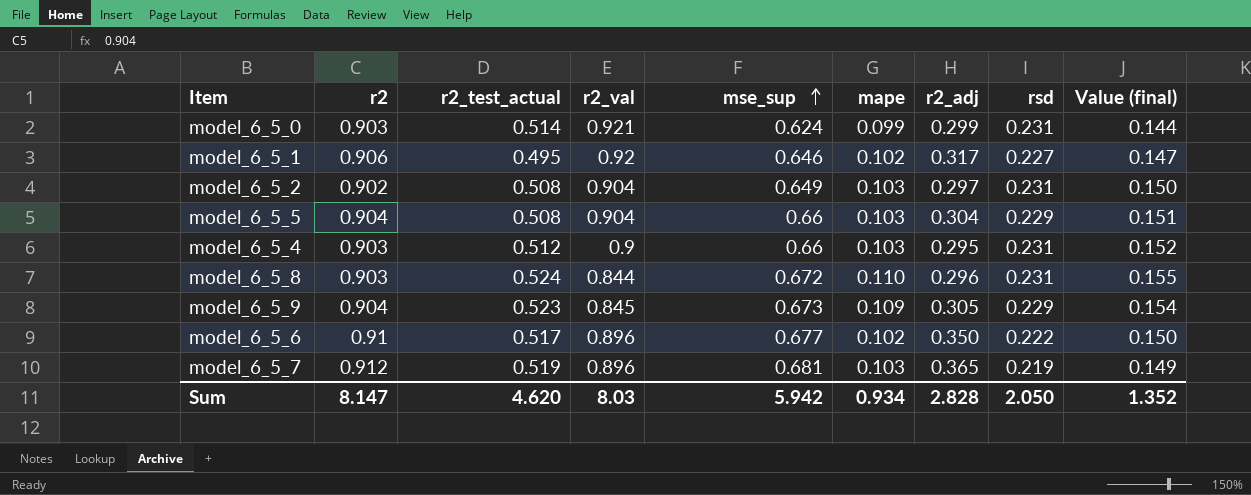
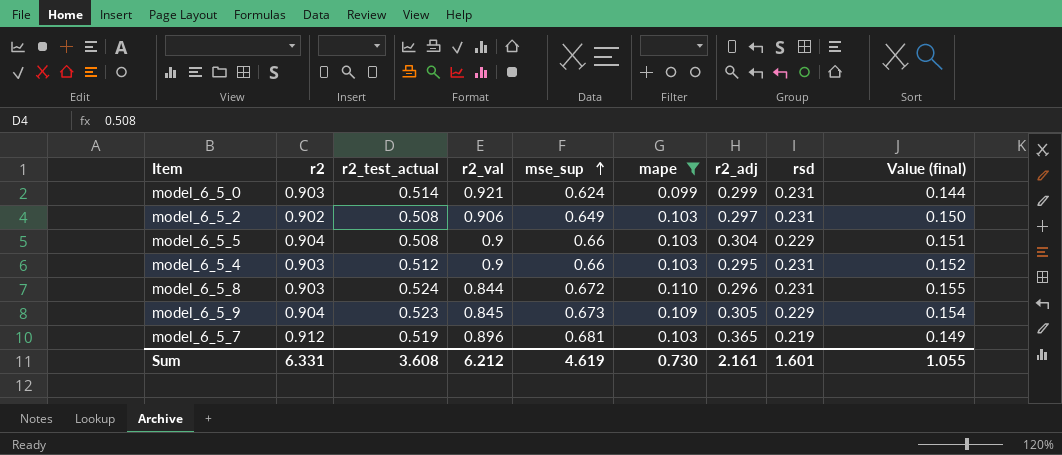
filter: none -> mape != 0.102
model_6_5_2 | r2_val: 0.904 -> 0.906
model_6_5_5 | r2_val: 0.904 -> 0.9
Sum | r2: 8.147 -> 6.331
Sum | r2_test_actual: 4.620 -> 3.608
Sum | r2_val: 8.03 -> 6.212
Sum | mse_sup: 5.942 -> 4.619
Sum | mape: 0.934 -> 0.730
Sum | r2_adj: 2.828 -> 2.161
Sum | rsd: 2.050 -> 1.601
Sum | Value (final): 1.352 -> 1.055

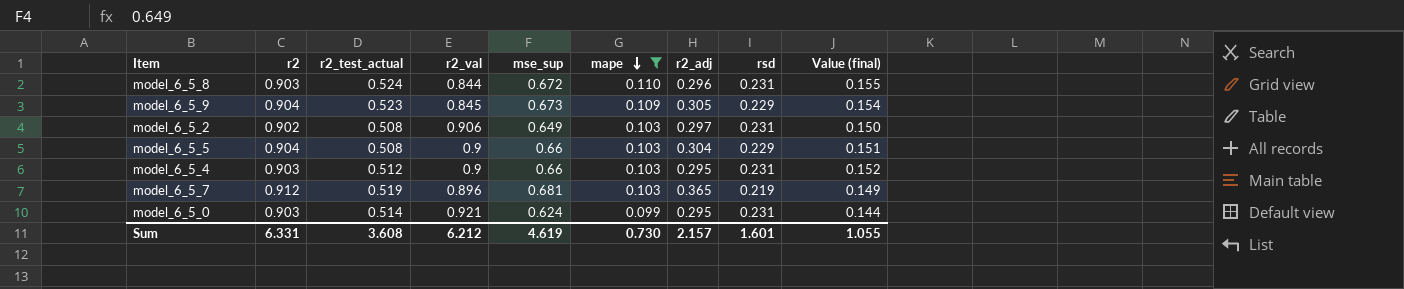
row order: mse_sup ascending -> mape descending
model_6_5_0 | r2_adj: 0.299 -> 0.295
Sum | r2_adj: 2.161 -> 2.157

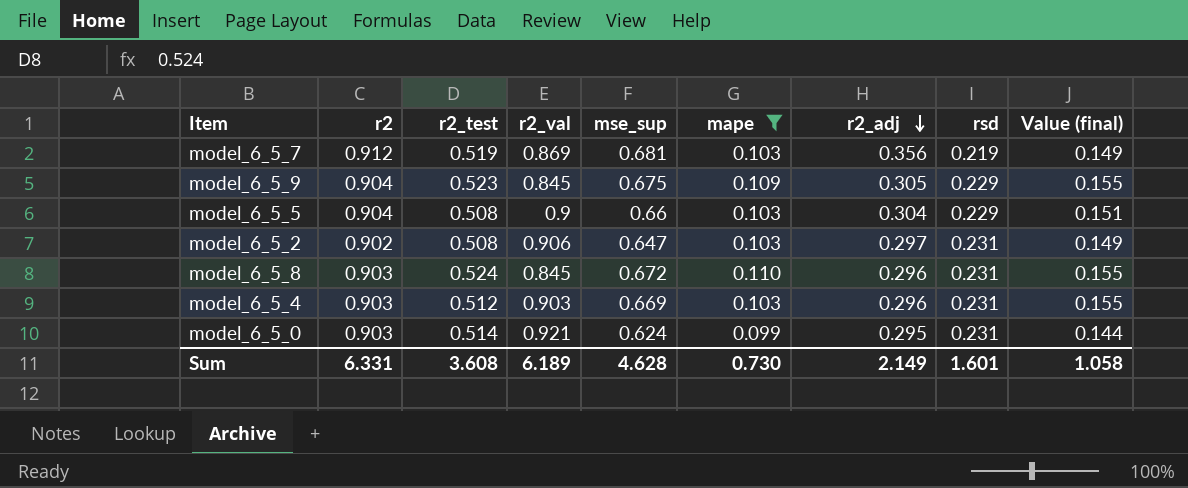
row order: mape descending -> r2_adj descending
column name: r2_test_actual -> r2_test
model_6_5_7 | r2_val: 0.896 -> 0.869
model_6_5_7 | r2_adj: 0.365 -> 0.356
model_6_5_9 | mse_sup: 0.673 -> 0.675
model_6_5_9 | Value (final): 0.154 -> 0.155
model_6_5_2 | mse_sup: 0.649 -> 0.647
model_6_5_2 | Value (final): 0.150 -> 0.149
model_6_5_8 | r2_val: 0.844 -> 0.845
model_6_5_4 | r2_val: 0.9 -> 0.903
model_6_5_4 | mse_sup: 0.66 -> 0.669
model_6_5_4 | r2_adj: 0.295 -> 0.296
model_6_5_4 | Value (final): 0.152 -> 0.155
Sum | r2_val: 6.212 -> 6.189
Sum | mse_sup: 4.619 -> 4.628
Sum | r2_adj: 2.157 -> 2.149
Sum | Value (final): 1.055 -> 1.058

